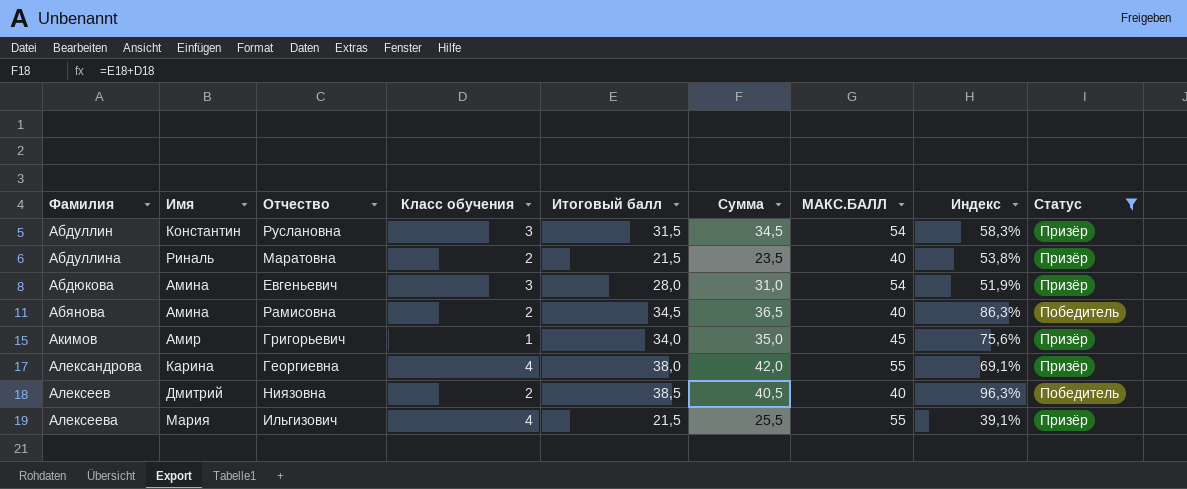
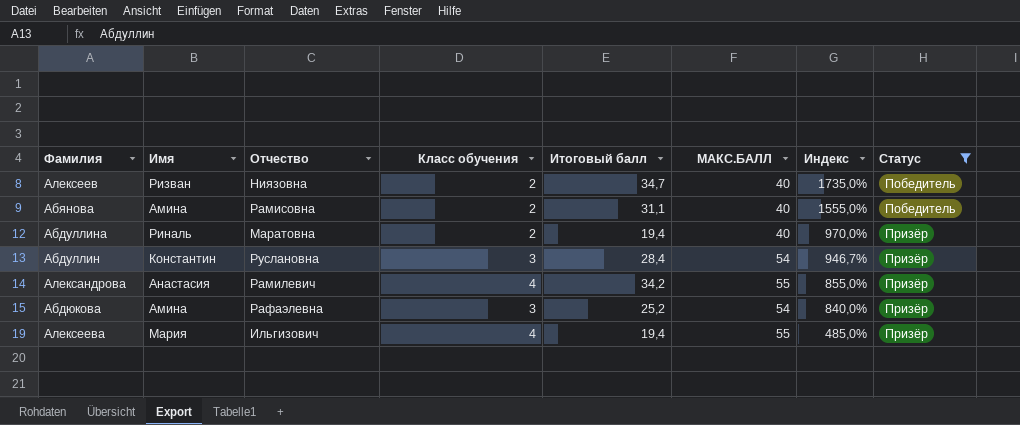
row order: Фамилия ascending -> Индекс descending
column Сумма | formula: [Класс обучения] + [Итоговый балл] -> none
column Индекс | formula: [Итоговый балл] / [МАКС.БАЛЛ] -> [Итоговый балл] / [Класс обучения]
row Акимов: Амир | Григорьевич | 1 | 34,0 | 35,0 | 45 | 75,6% | Призёр -> none
Алексеев | Имя: Дмитрий -> Ризван
Алексеев | Итоговый балл: 38,5 -> 34,7
Абянова | Итоговый балл: 34,5 -> 31,1
Абдуллина | Итоговый балл: 21,5 -> 19,4
Абдуллин | Итоговый балл: 31,5 -> 28,4
Александрова | Имя: Карина -> Анастасия
Александрова | Отчество: Георгиевна -> Рамилевич
Александрова | Итоговый балл: 38,0 -> 34,2
Абдюкова | Отчество: Евгеньевич -> Рафаэлевна
Абдюкова | Итоговый балл: 28,0 -> 25,2
Алексеева | Итоговый балл: 21,5 -> 19,4

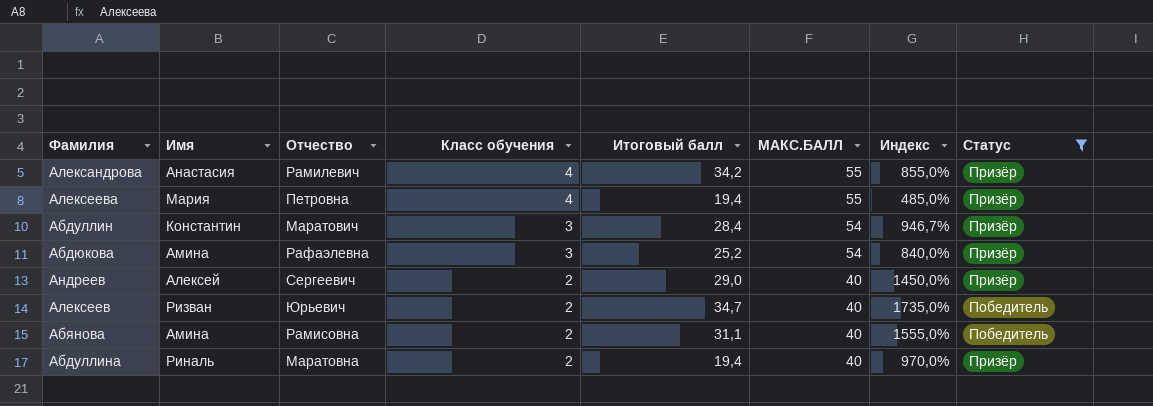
row order: Индекс descending -> Класс обучения descending
Алексеева | Отчество: Ильгизович -> Петровна
Абдуллин | Отчество: Руслановна -> Маратович
row Андреев: none -> Алексей | Сергеевич | 2 | 29,0 | 40 | 1450,0% | Призёр
Алексеев | Отчество: Ниязовна -> Юрьевич

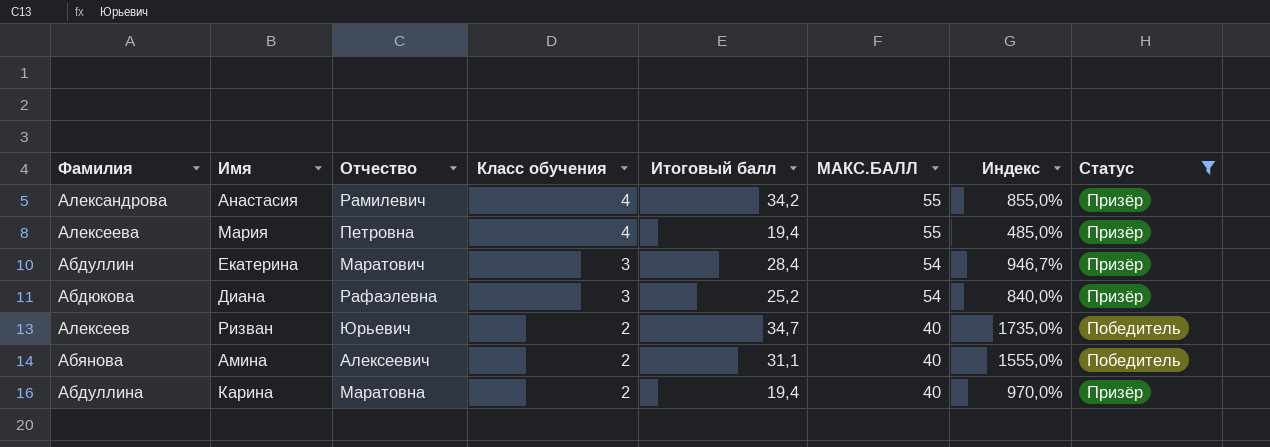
row Андреев: Алексей | Сергеевич | 2 | 29,0 | 40 | 1450,0% | Призёр -> none
Абдуллин | Имя: Константин -> Екатерина
Абдюкова | Имя: Амина -> Диана
Абянова | Отчество: Рамисовна -> Алексеевич
Абдуллина | Имя: Риналь -> Карина

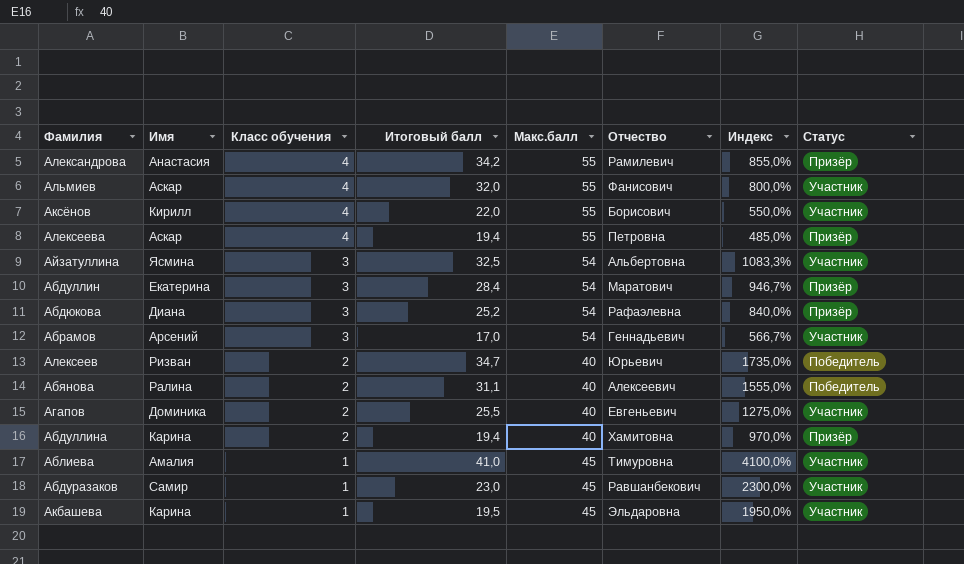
filter: Статус != Участник -> none
column name: МАКС.БАЛЛ -> Макс.балл
column Отчество | position: 3 -> 6
Алексеева | Имя: Мария -> Аскар
Абянова | Имя: Амина -> Ралина
Абдуллина | Отчество: Маратовна -> Хамитовна

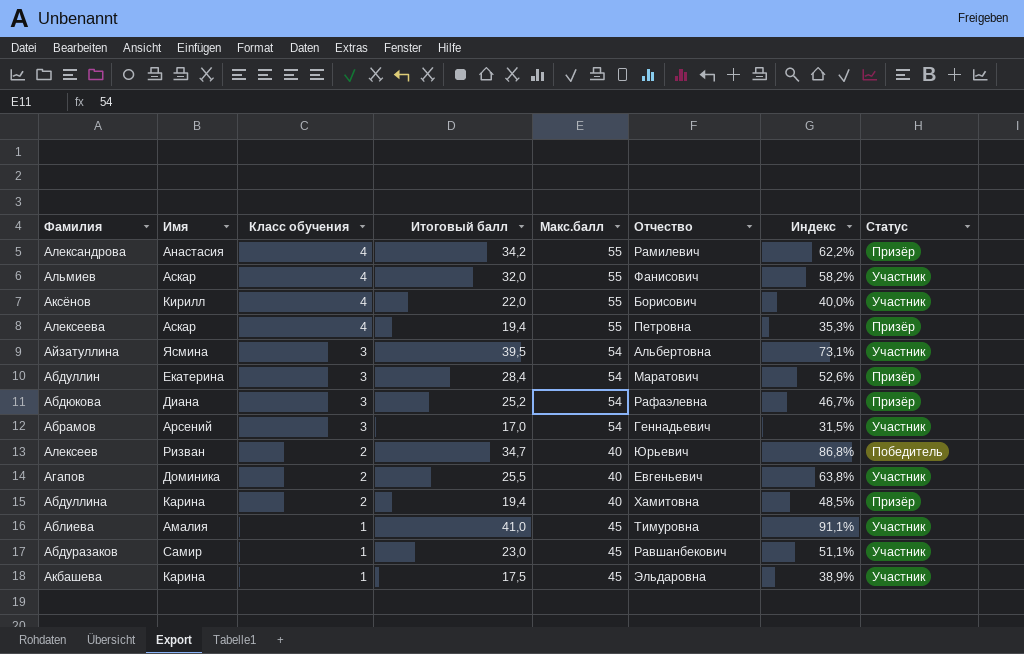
column Индекс | formula: [Итоговый балл] / [Класс обучения] -> [Итоговый балл] / [Макс.балл]
row Абянова: Ралина | 2 | 31,1 | 40 | Алексеевич | 1555,0% | Победитель -> none
Айзатуллина | Итоговый балл: 32,5 -> 39,5
Акбашева | Итоговый балл: 19,5 -> 17,5

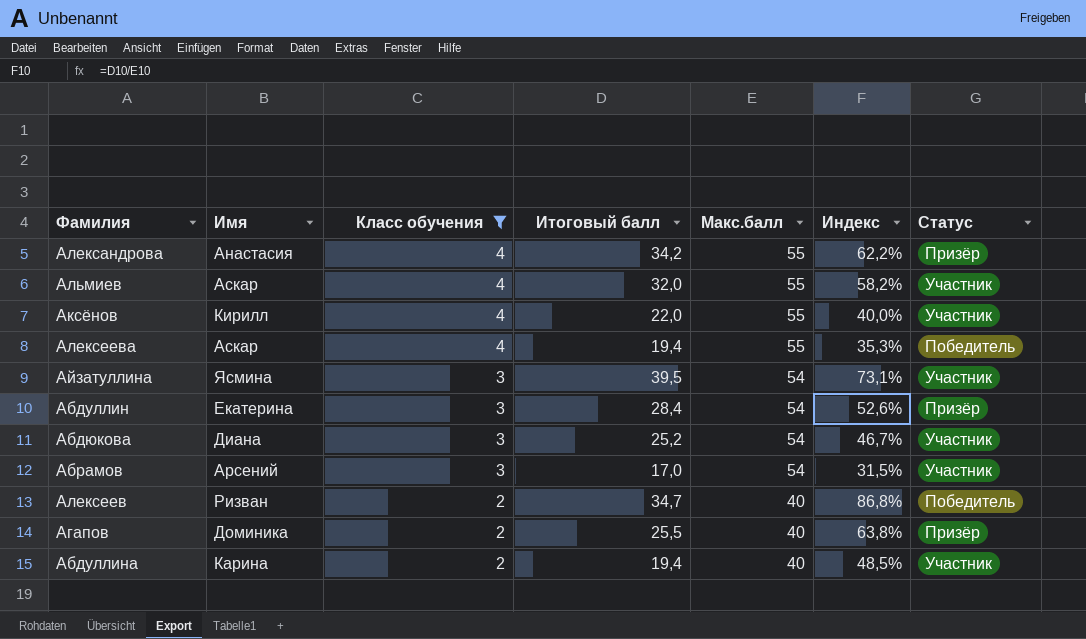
filter: none -> Класс обучения != 1
column Отчество | position: 6 -> none
Алексеева | Статус: Призёр -> Победитель
Абдюкова | Статус: Призёр -> Участник
Агапов | Статус: Участник -> Призёр
Абдуллина | Статус: Призёр -> Участник

